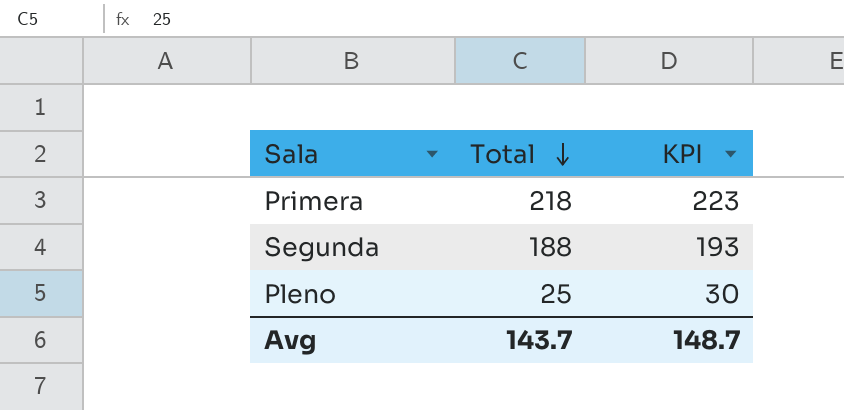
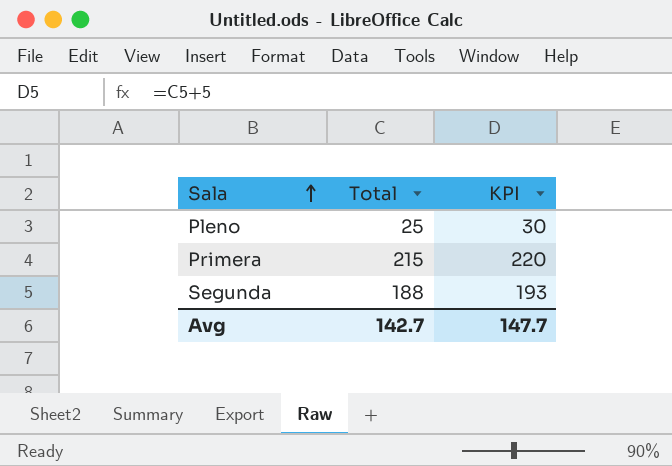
row order: Total descending -> Sala ascending
Primera | Total: 218 -> 215
Primera | KPI: 223 -> 220
Avg | Total: 143.7 -> 142.7
Avg | KPI: 148.7 -> 147.7

